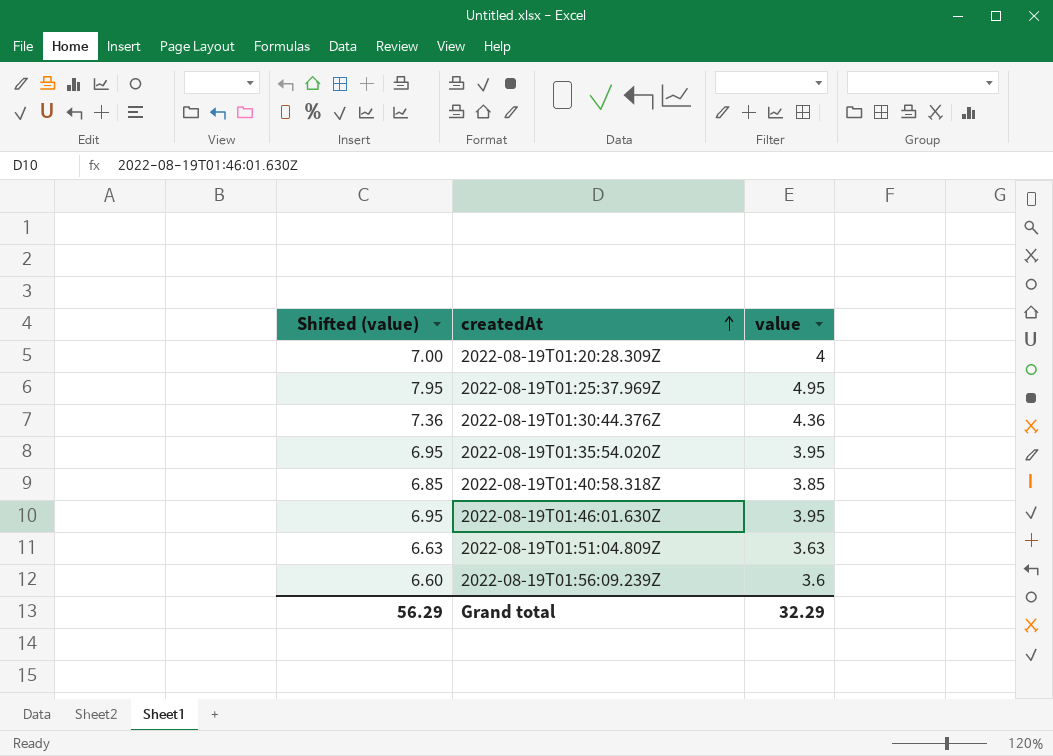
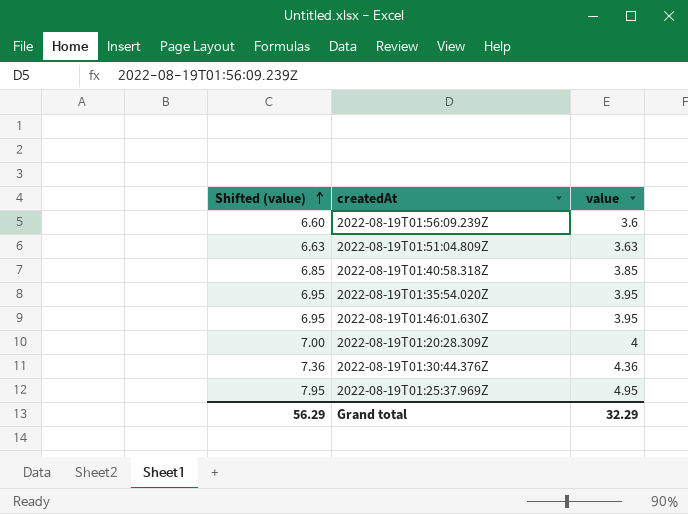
row order: createdAt ascending -> Shifted (value) ascending

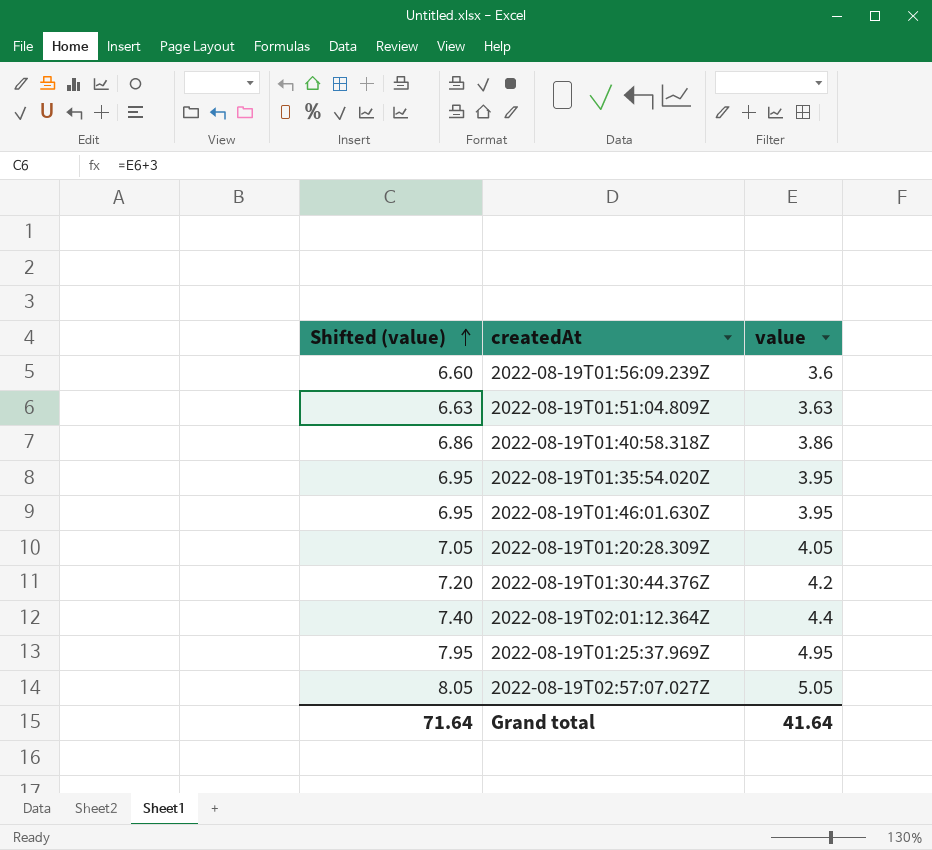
2022-08-19T01:40:58.318Z | Shifted (value): 6.85 -> 6.86
2022-08-19T01:40:58.318Z | value: 3.85 -> 3.86
2022-08-19T01:20:28.309Z | Shifted (value): 7.00 -> 7.05
2022-08-19T01:20:28.309Z | value: 4 -> 4.05
2022-08-19T01:30:44.376Z | Shifted (value): 7.36 -> 7.20
2022-08-19T01:30:44.376Z | value: 4.36 -> 4.2
row 2022-08-19T02:01:12.364Z: none -> 7.40 | 4.4
row 2022-08-19T02:57:07.027Z: none -> 8.05 | 5.05
Grand total | Shifted (value): 56.29 -> 71.64
Grand total | value: 32.29 -> 41.64

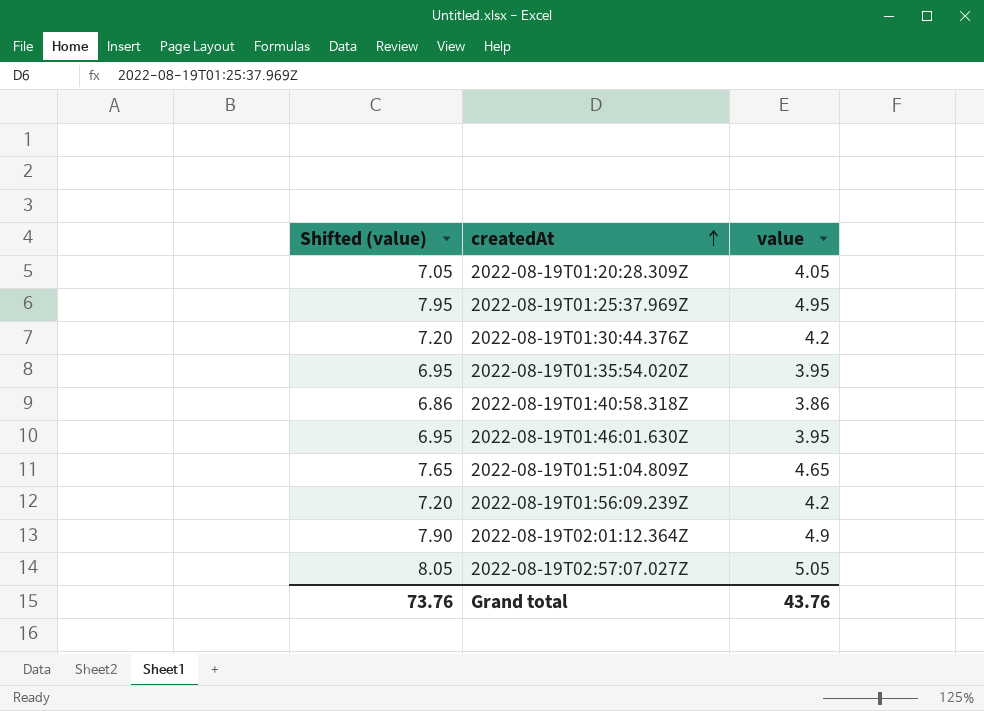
row order: Shifted (value) ascending -> createdAt ascending
2022-08-19T01:51:04.809Z | Shifted (value): 6.63 -> 7.65
2022-08-19T01:51:04.809Z | value: 3.63 -> 4.65
2022-08-19T01:56:09.239Z | Shifted (value): 6.60 -> 7.20
2022-08-19T01:56:09.239Z | value: 3.6 -> 4.2
2022-08-19T02:01:12.364Z | Shifted (value): 7.40 -> 7.90
2022-08-19T02:01:12.364Z | value: 4.4 -> 4.9
Grand total | Shifted (value): 71.64 -> 73.76
Grand total | value: 41.64 -> 43.76

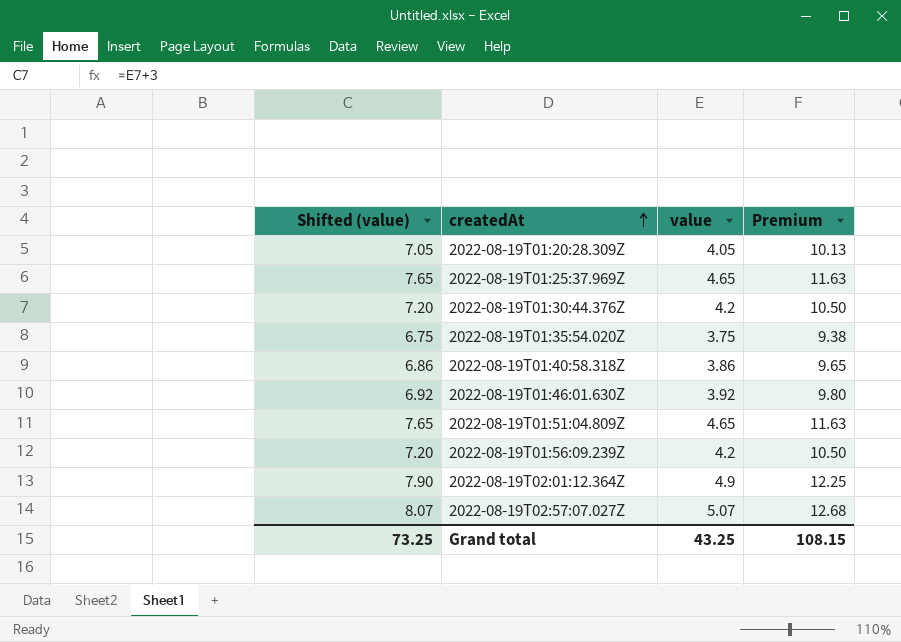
column Premium | formula: none -> [value] * 2.5
2022-08-19T01:25:37.969Z | Shifted (value): 7.95 -> 7.65
2022-08-19T01:25:37.969Z | value: 4.95 -> 4.65
2022-08-19T01:35:54.020Z | Shifted (value): 6.95 -> 6.75
2022-08-19T01:35:54.020Z | value: 3.95 -> 3.75
2022-08-19T01:46:01.630Z | Shifted (value): 6.95 -> 6.92
2022-08-19T01:46:01.630Z | value: 3.95 -> 3.92
2022-08-19T02:57:07.027Z | Shifted (value): 8.05 -> 8.07
2022-08-19T02:57:07.027Z | value: 5.05 -> 5.07
Grand total | Shifted (value): 73.76 -> 73.25
Grand total | value: 43.76 -> 43.25

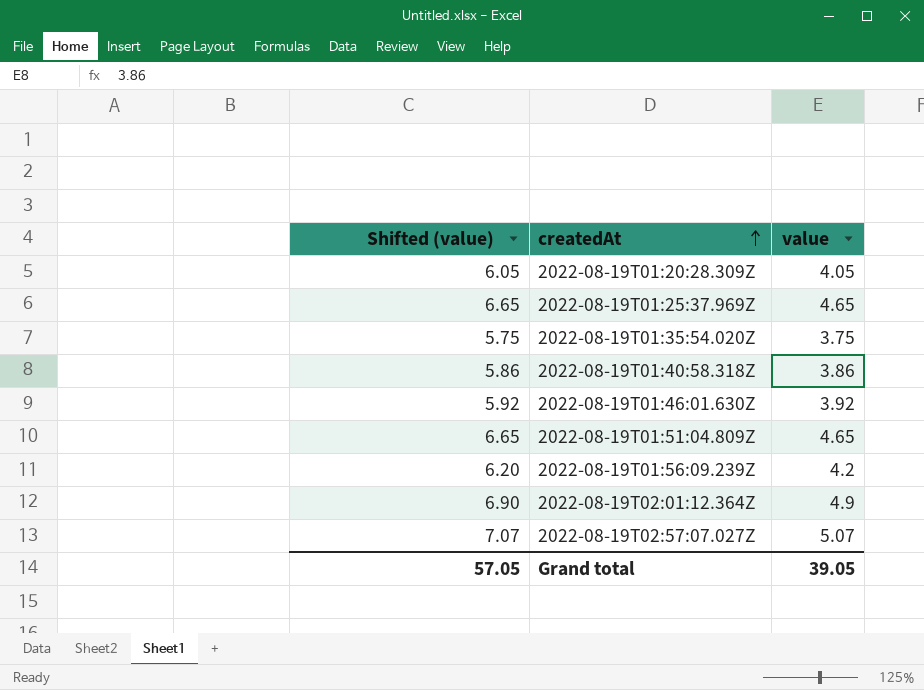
column Premium | formula: [value] * 2.5 -> none
column Shifted (value) | formula: [value] + 3 -> [value] + 2
row 2022-08-19T01:30:44.376Z: 7.20 | 4.2 | 10.50 -> none
Grand total | Shifted (value): 73.25 -> 57.05
Grand total | value: 43.25 -> 39.05

